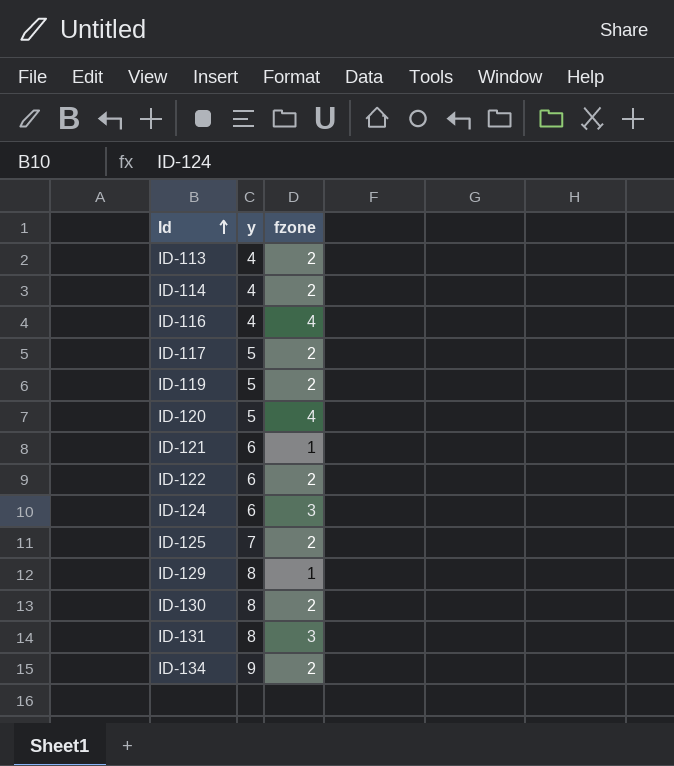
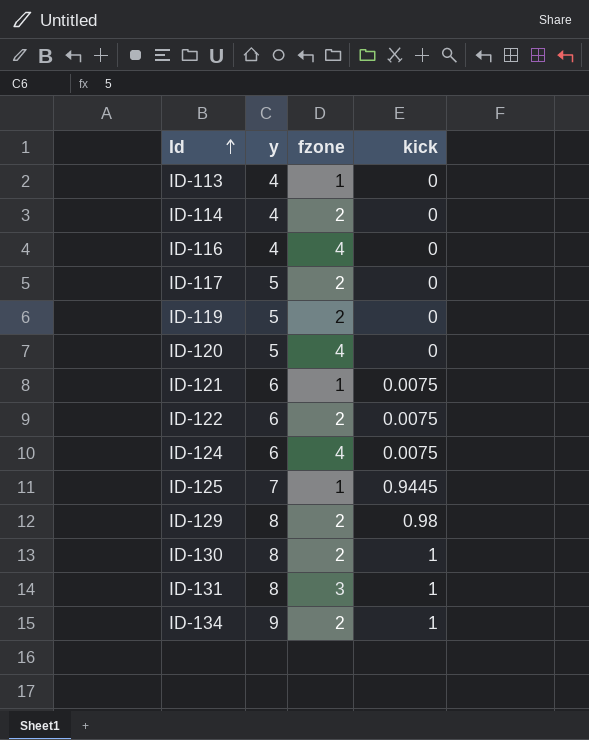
column kick | position: none -> 4
ID-113 | fzone: 2 -> 1
ID-124 | fzone: 3 -> 4
ID-125 | fzone: 2 -> 1
ID-129 | fzone: 1 -> 2

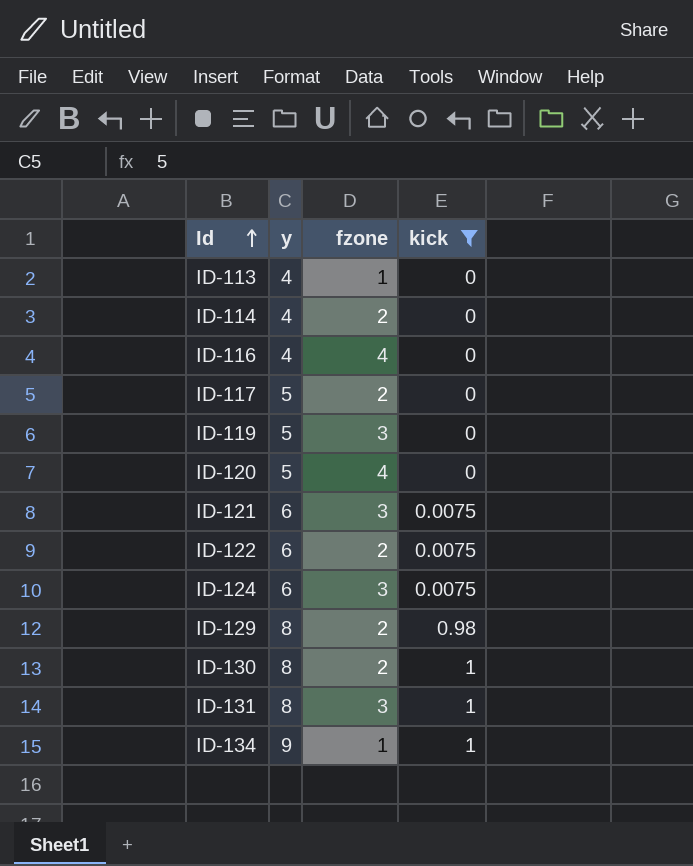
filter: none -> kick != 0.9445
ID-119 | fzone: 2 -> 3
ID-121 | fzone: 1 -> 3
ID-124 | fzone: 4 -> 3
ID-134 | fzone: 2 -> 1

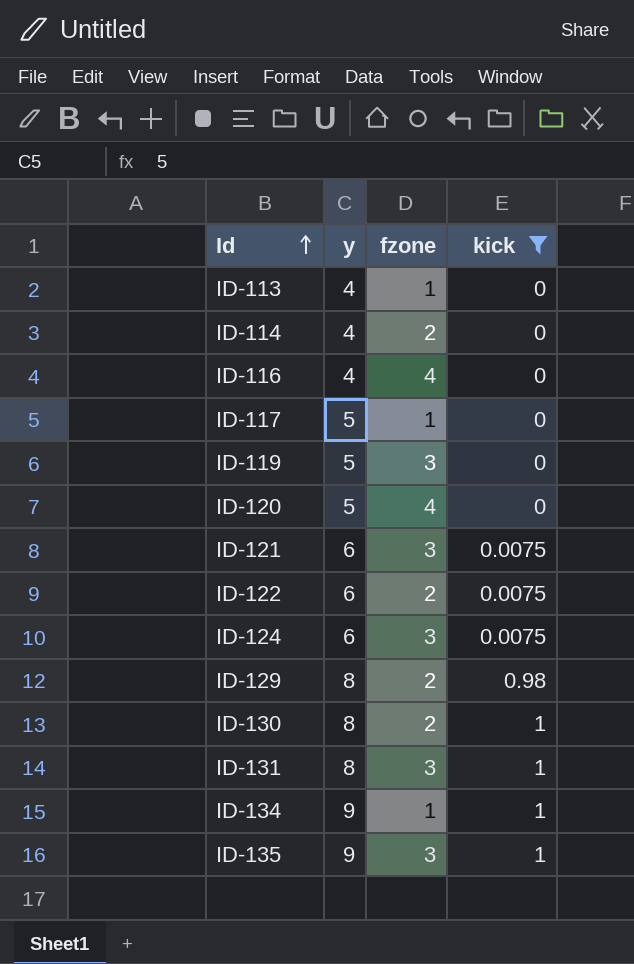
ID-117 | fzone: 2 -> 1
row ID-135: none -> 9 | 3 | 1

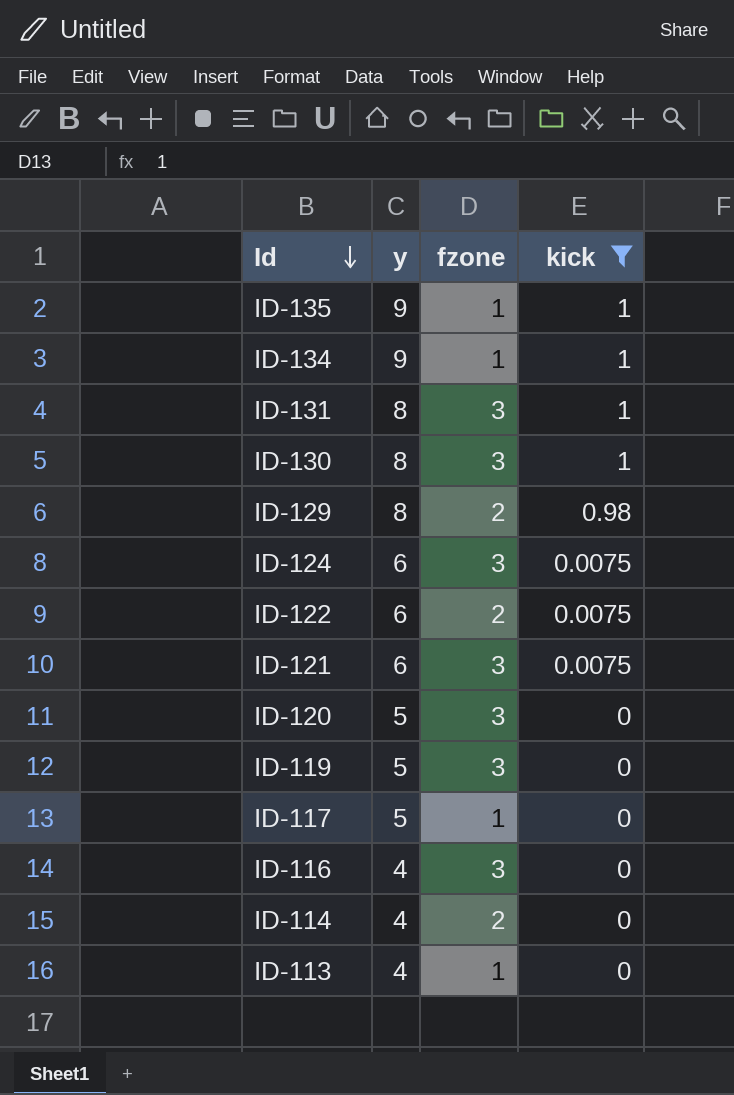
row order: Id ascending -> Id descending
ID-135 | fzone: 3 -> 1
ID-130 | fzone: 2 -> 3
ID-120 | fzone: 4 -> 3
ID-116 | fzone: 4 -> 3

